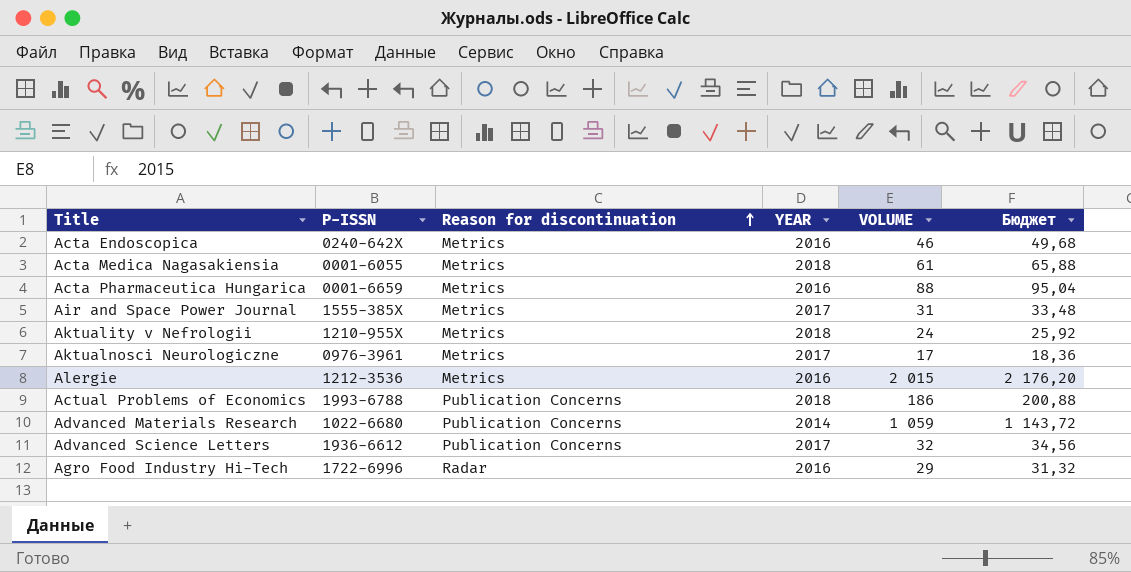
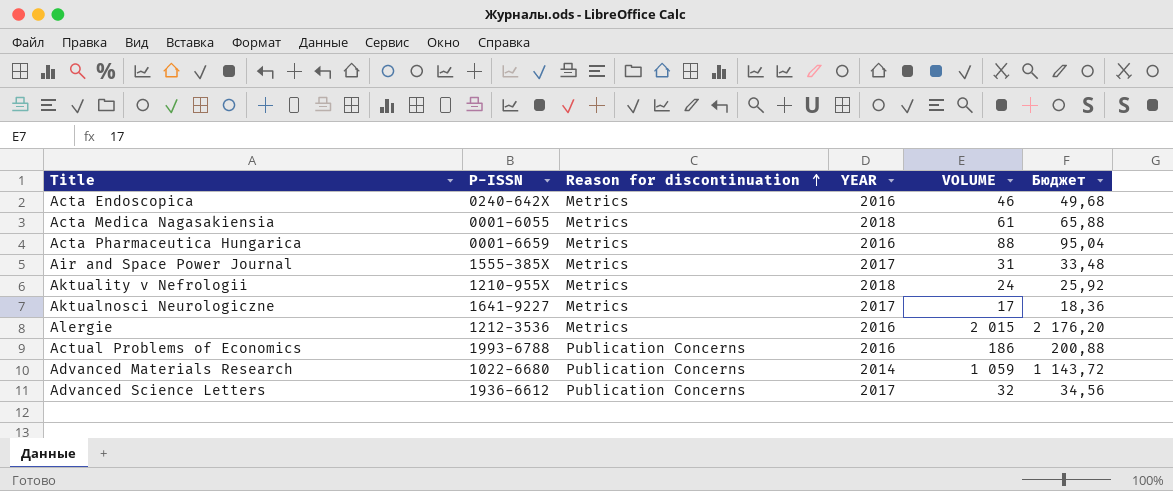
row Agro Food Industry Hi-Tech: 1722-6996 | Radar | 2016 | 29 | 31,32 -> none
Aktualnosci Neurologiczne | P-ISSN: 0976-3961 -> 1641-9227
Actual Problems of Economics | YEAR: 2018 -> 2016

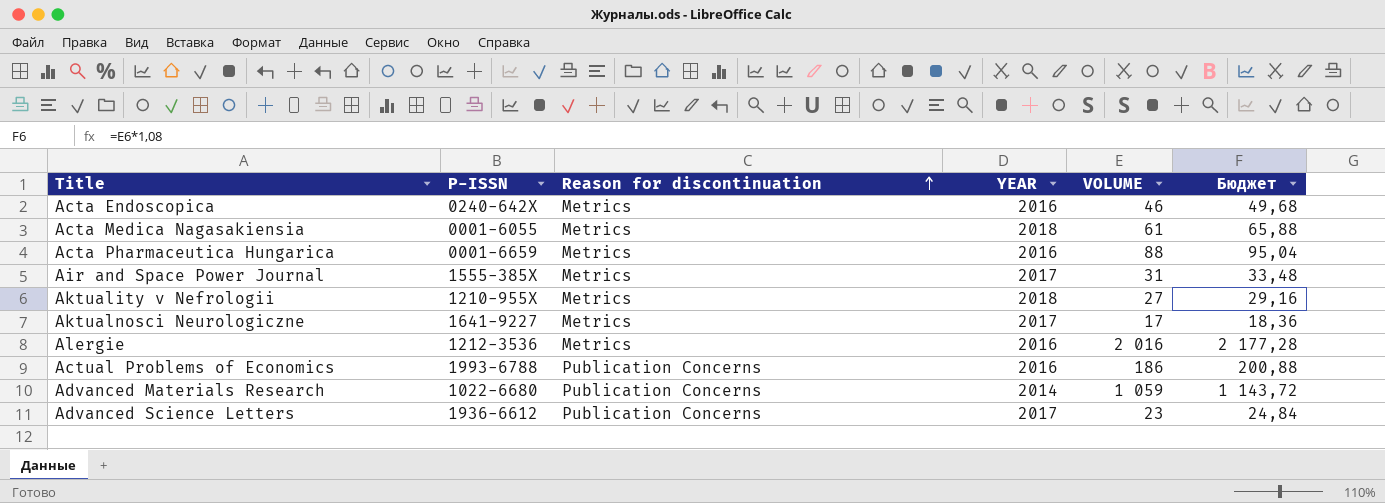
Aktuality v Nefrologii | VOLUME: 24 -> 27
Aktuality v Nefrologii | Бюджет: 25,92 -> 29,16
Alergie | VOLUME: 2 015 -> 2 016
Alergie | Бюджет: 2 176,20 -> 2 177,28
Advanced Science Letters | VOLUME: 32 -> 23
Advanced Science Letters | Бюджет: 34,56 -> 24,84

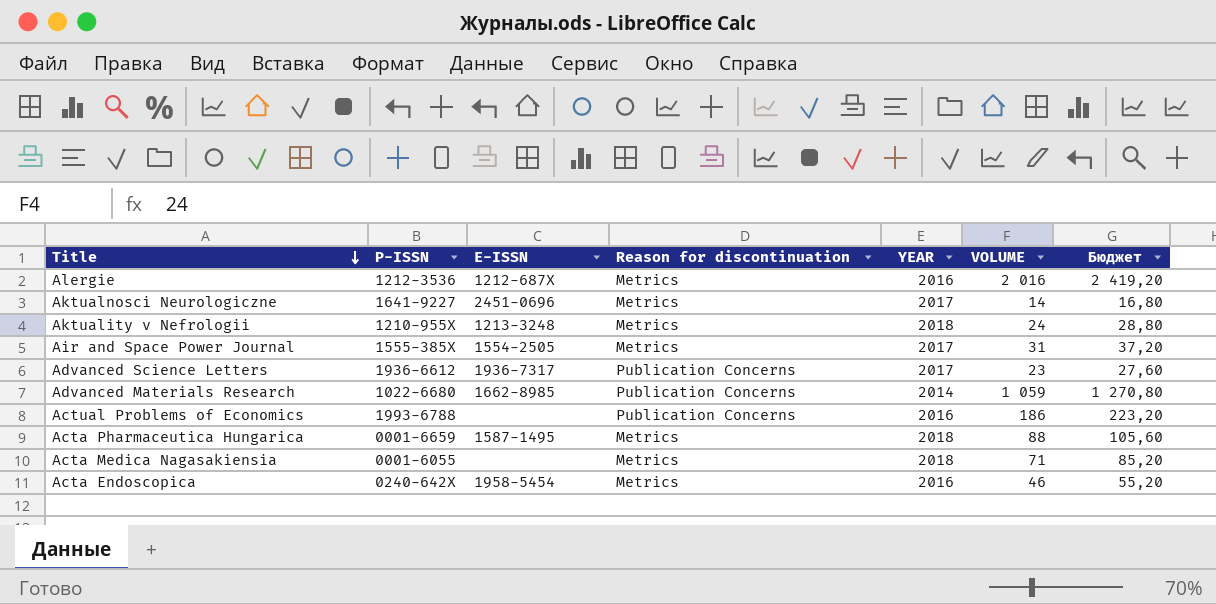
row order: Reason for discontinuation ascending -> Title descending
column E-ISSN | position: none -> 3
column Бюджет | formula: [VOLUME] * 1,08 -> [VOLUME] * 1,2
Aktualnosci Neurologiczne | VOLUME: 17 -> 14
Aktuality v Nefrologii | VOLUME: 27 -> 24
Acta Pharmaceutica Hungarica | YEAR: 2016 -> 2018
Acta Medica Nagasakiensia | VOLUME: 61 -> 71

